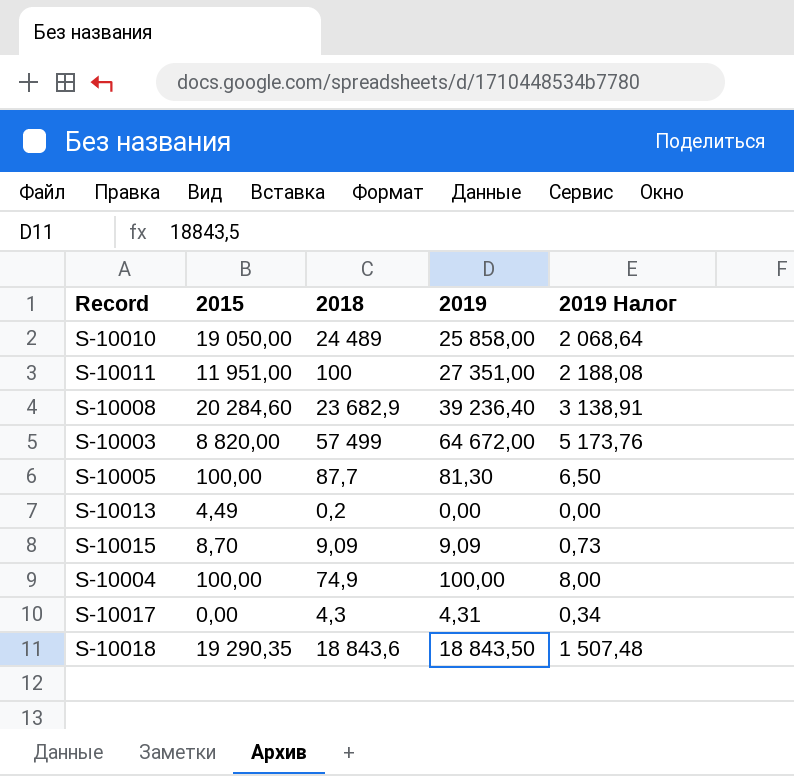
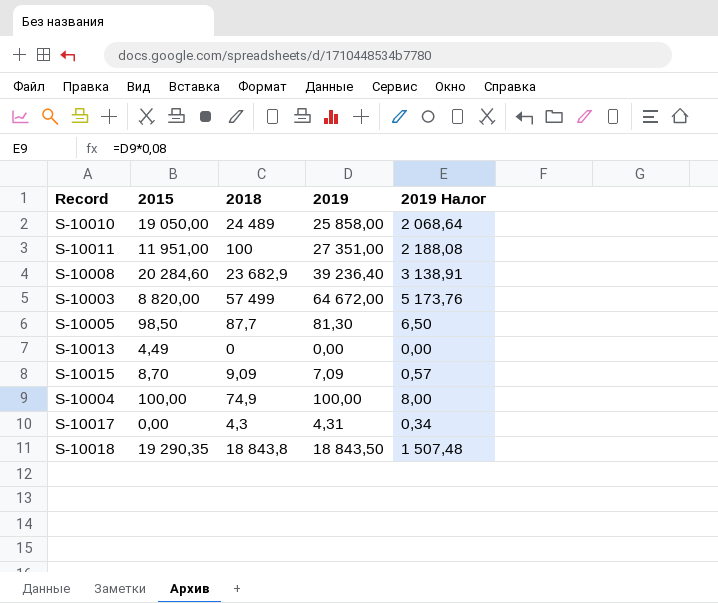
S-10005 | 2015: 100,00 -> 98,50
S-10013 | 2018: 0,2 -> 0
S-10015 | 2019: 9,09 -> 7,09
S-10015 | 2019 Налог: 0,73 -> 0,57
S-10018 | 2018: 18 843,6 -> 18 843,8

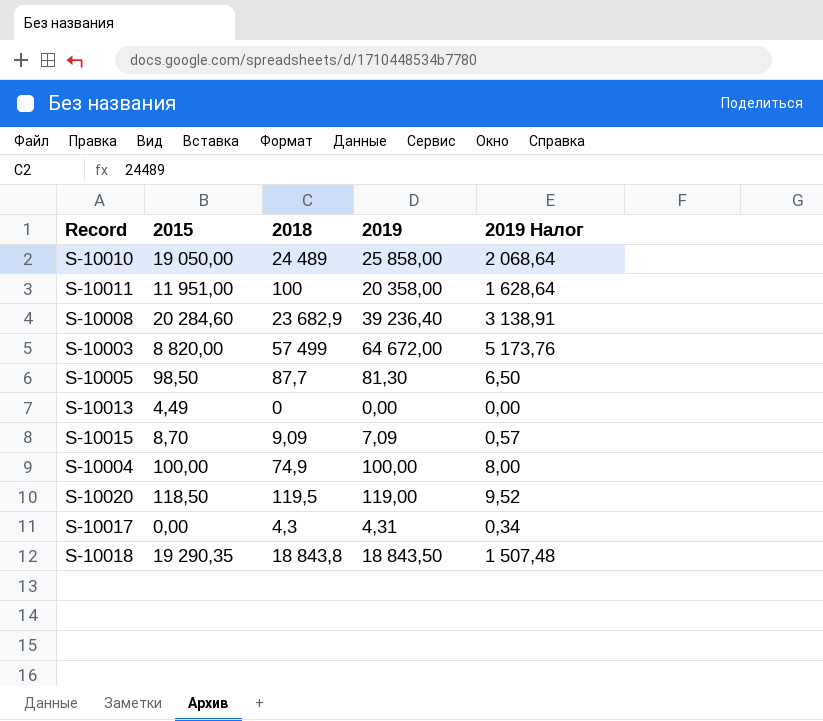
S-10011 | 2019: 27 351,00 -> 20 358,00
S-10011 | 2019 Налог: 2 188,08 -> 1 628,64
row S-10020: none -> 118,50 | 119,5 | 119,00 | 9,52

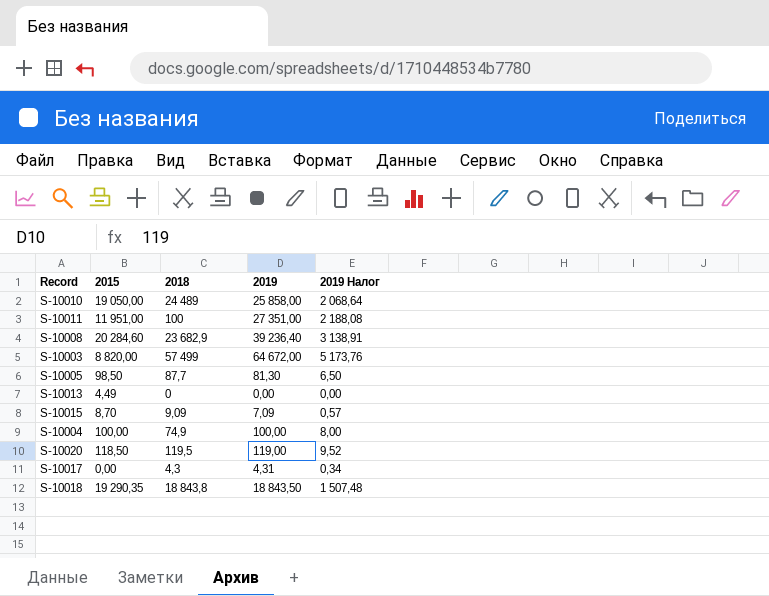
S-10011 | 2019: 20 358,00 -> 27 351,00
S-10011 | 2019 Налог: 1 628,64 -> 2 188,08

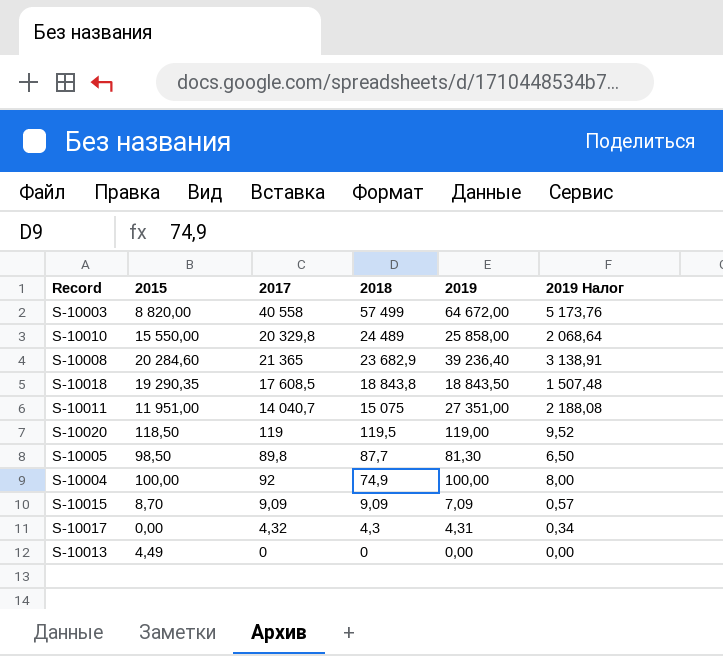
row order: none -> 2018 descending
column 2017 | position: none -> 3
S-10010 | 2015: 19 050,00 -> 15 550,00
S-10011 | 2018: 100 -> 15 075

